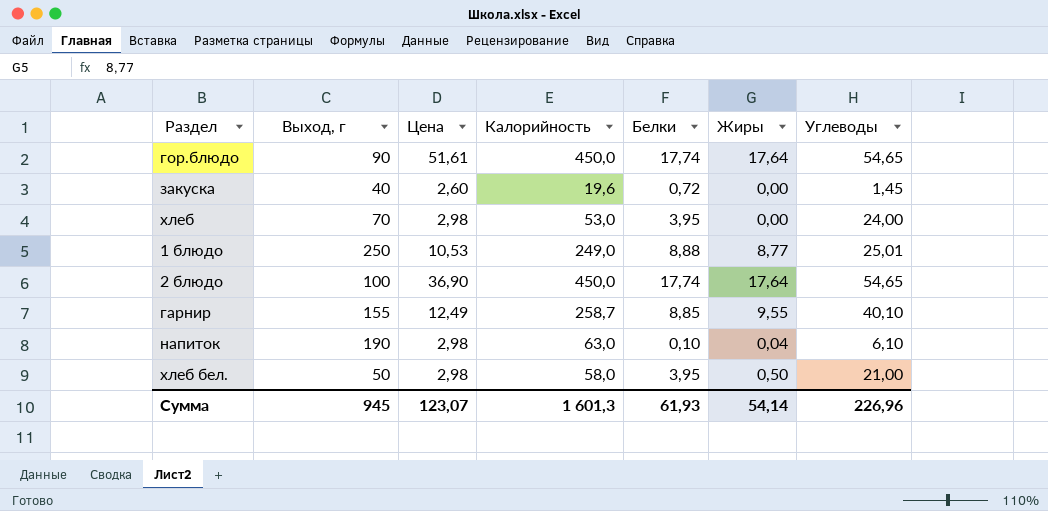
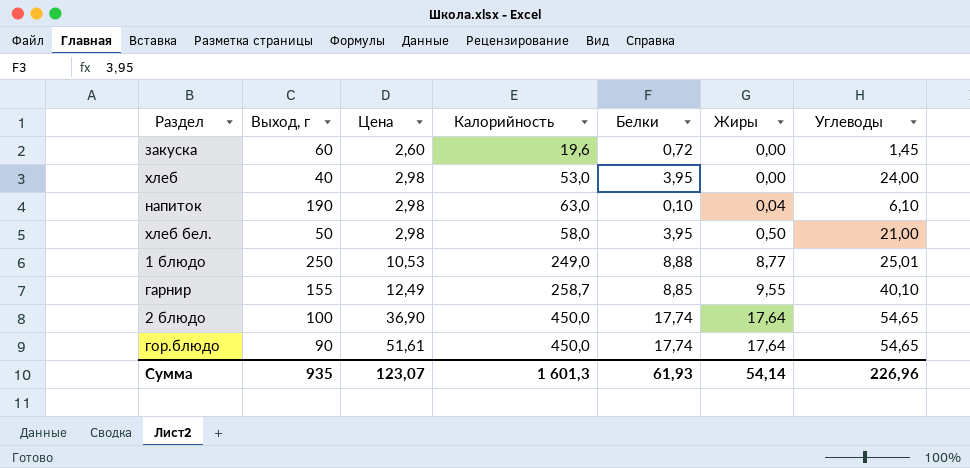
row order: none -> Цена ascending
закуска | Выход, г: 40 -> 60
хлеб | Выход, г: 70 -> 40
Сумма | Выход, г: 945 -> 935

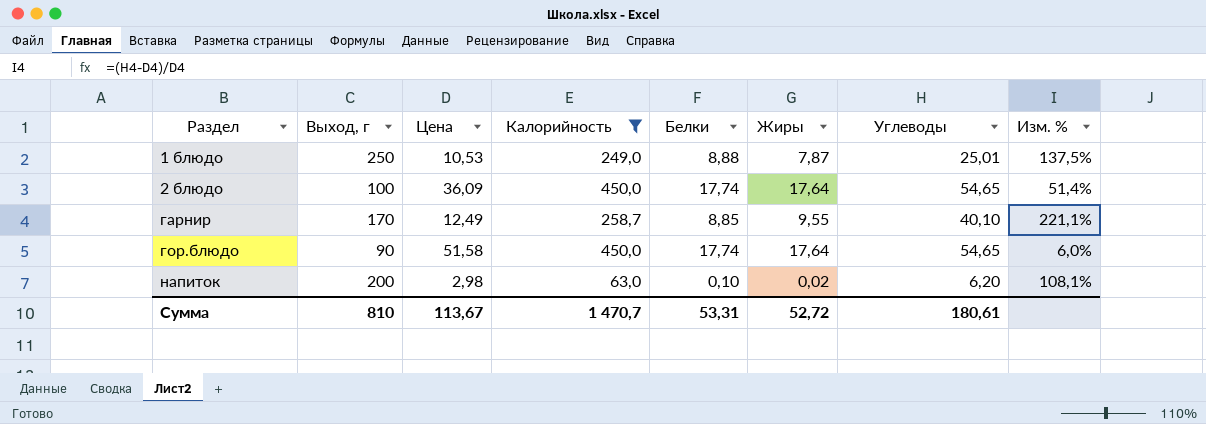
filter: none -> Калорийность >= 63,0
row order: Цена ascending -> Раздел ascending
column Изм. % | formula: none -> ([Углеводы] - [Цена]) / [Цена]
1 блюдо | Жиры: 8,77 -> 7,87
2 блюдо | Цена: 36,90 -> 36,09
гарнир | Выход, г: 155 -> 170
гор.блюдо | Цена: 51,61 -> 51,58
напиток | Выход, г: 190 -> 200
напиток | Жиры: 0,04 -> 0,02
напиток | Углеводы: 6,10 -> 6,20
Сумма | Выход, г: 935 -> 810
Сумма | Цена: 123,07 -> 113,67
Сумма | Калорийность: 1 601,3 -> 1 470,7
Сумма | Белки: 61,93 -> 53,31
Сумма | Жиры: 54,14 -> 52,72
Сумма | Углеводы: 226,96 -> 180,61

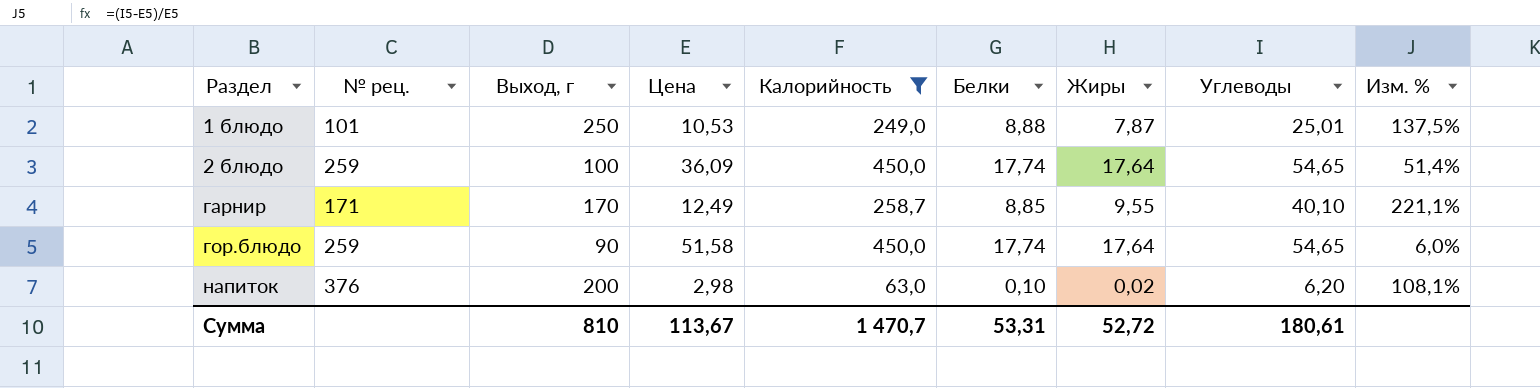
column № рец. | position: none -> 2

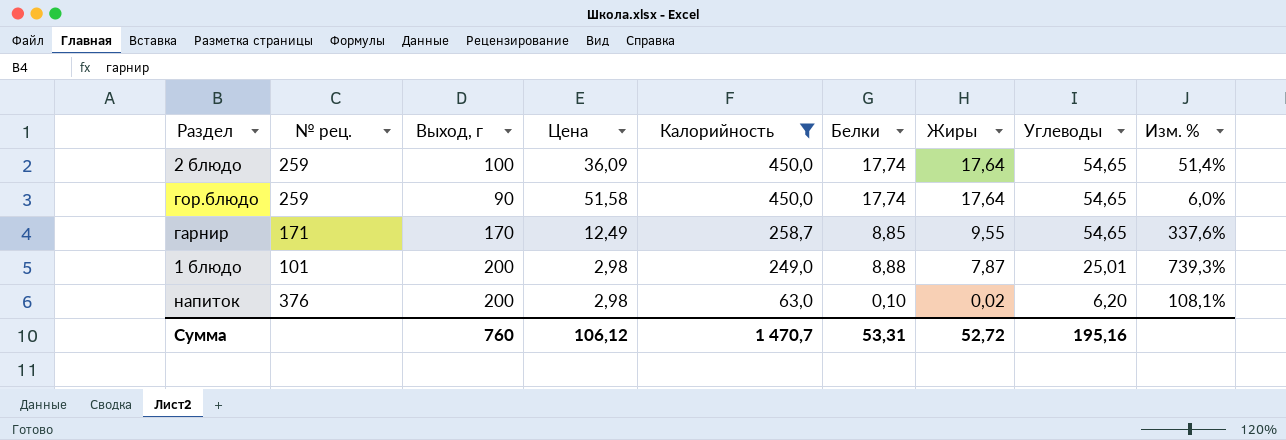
row order: Раздел ascending -> Калорийность descending
гарнир | Углеводы: 40,10 -> 54,65
гарнир | Изм. %: 221,1% -> 337,6%
1 блюдо | Выход, г: 250 -> 200
1 блюдо | Цена: 10,53 -> 2,98
1 блюдо | Изм. %: 137,5% -> 739,3%
Сумма | Выход, г: 810 -> 760
Сумма | Цена: 113,67 -> 106,12
Сумма | Углеводы: 180,61 -> 195,16

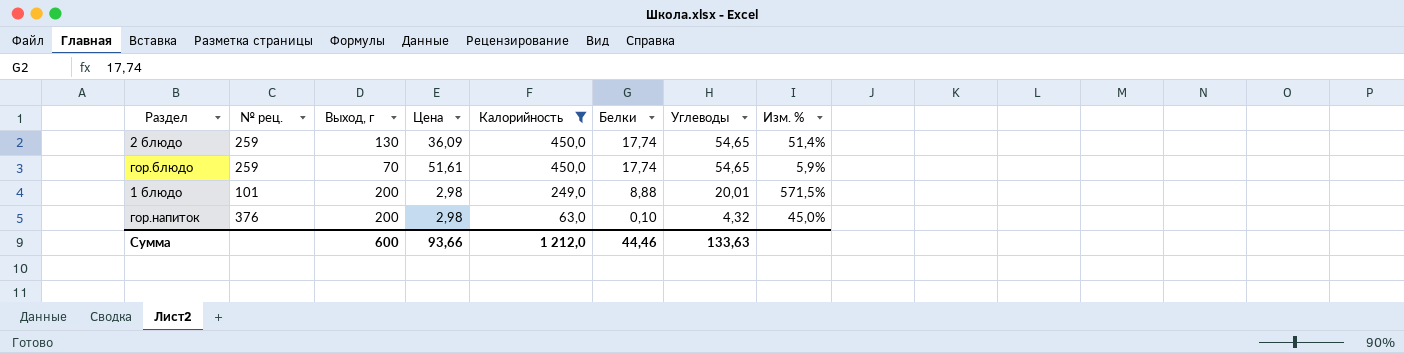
column Жиры | position: 7 -> none
row гарнир: 171 | 170 | 12,49 | 258,7 | 8,85 | 9,55 | 54,65 | 337,6% -> none
row напиток: 376 | 200 | 2,98 | 63,0 | 0,10 | 0,02 | 6,20 | 108,1% -> none
2 блюдо | Выход, г: 100 -> 130
гор.блюдо | Выход, г: 90 -> 70
гор.блюдо | Цена: 51,58 -> 51,61
гор.блюдо | Изм. %: 6,0% -> 5,9%
1 блюдо | Углеводы: 25,01 -> 20,01
1 блюдо | Изм. %: 739,3% -> 571,5%
row гор.напиток: none -> 376 | 200 | 2,98 | 63,0 | 0,10 | 4,32 | 45,0%
Сумма | Выход, г: 760 -> 600
Сумма | Цена: 106,12 -> 93,66
Сумма | Калорийность: 1 470,7 -> 1 212,0
Сумма | Белки: 53,31 -> 44,46
Сумма | Углеводы: 195,16 -> 133,63

